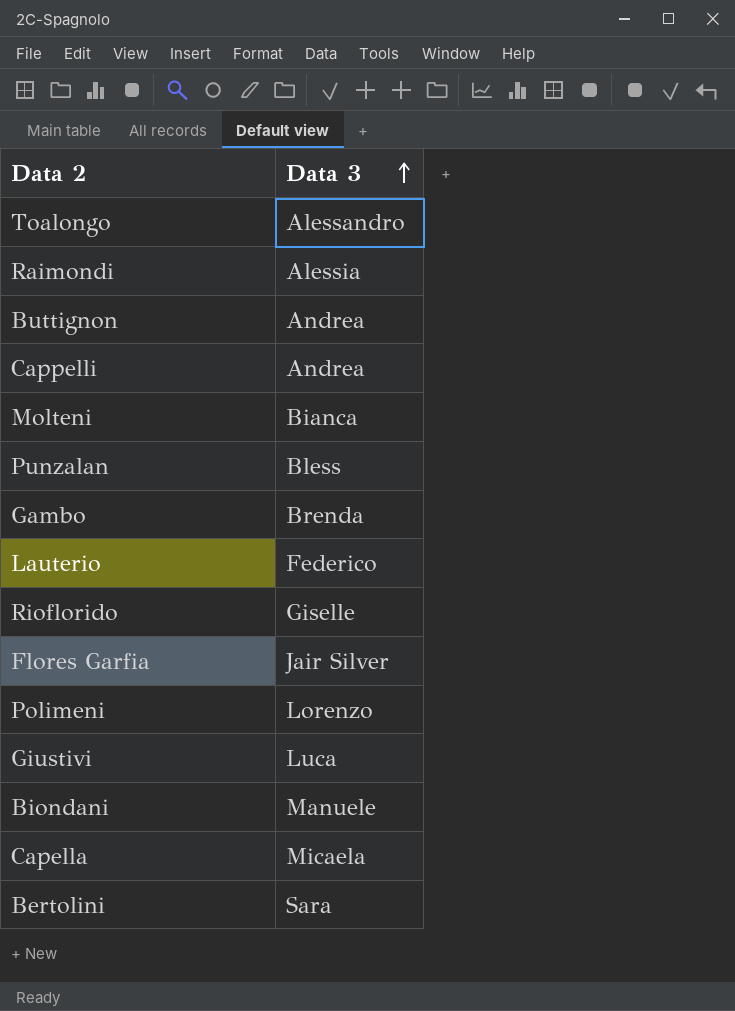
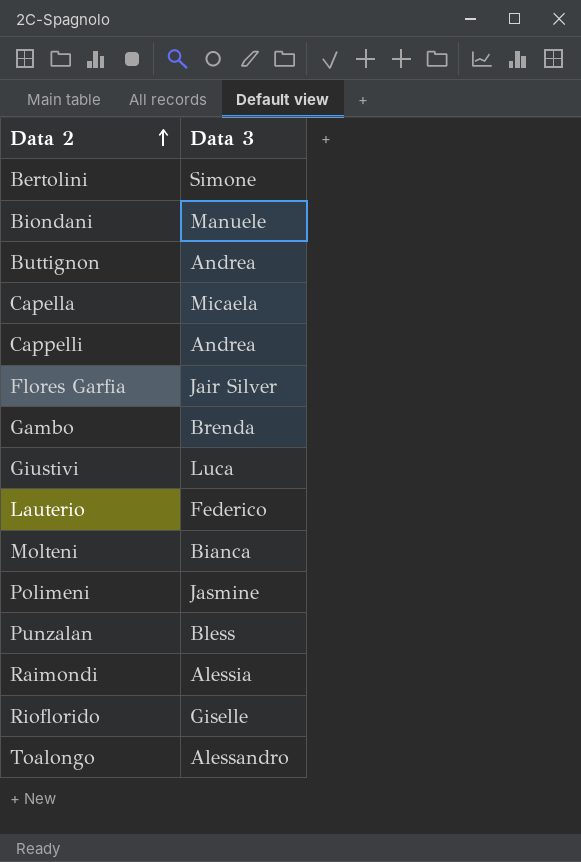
row order: Data 3 ascending -> Data 2 ascending
Bertolini | Data 3: Sara -> Simone
Polimeni | Data 3: Lorenzo -> Jasmine

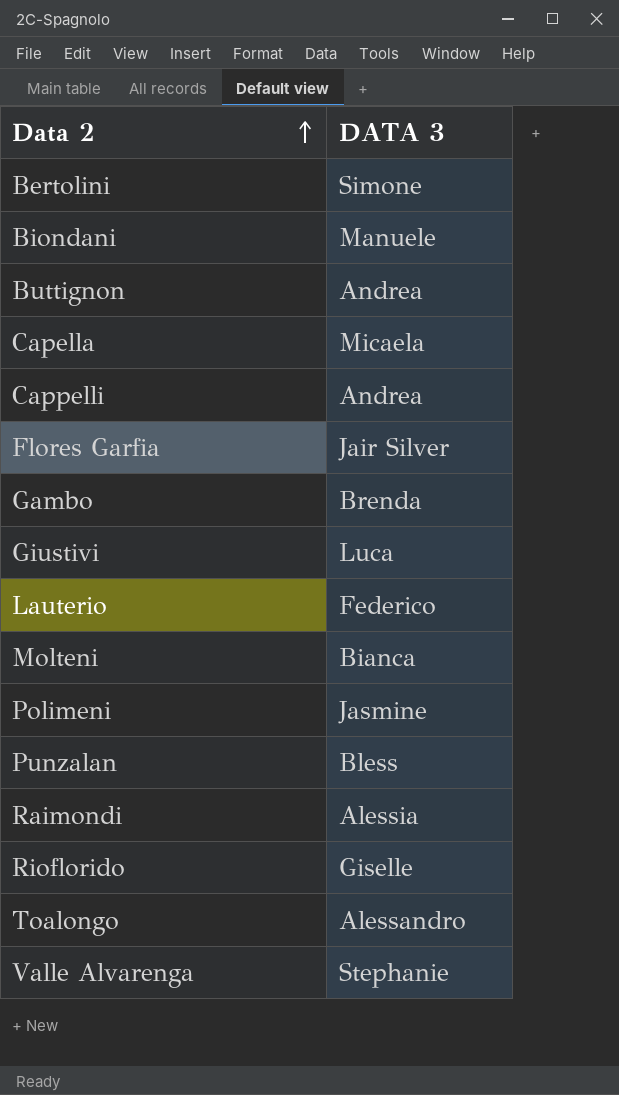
column name: Data 3 -> DATA 3
row Valle Alvarenga: none -> Stephanie

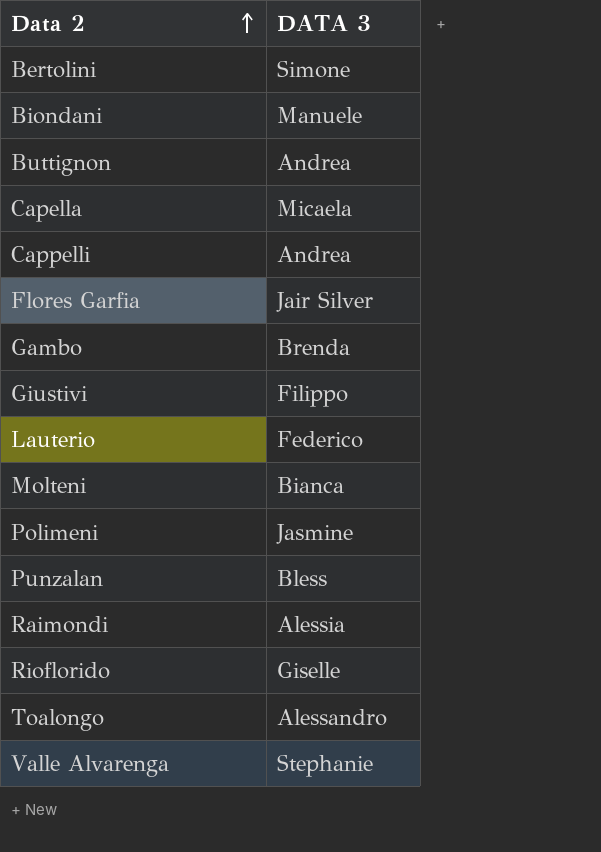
Giustivi | DATA 3: Luca -> Filippo

